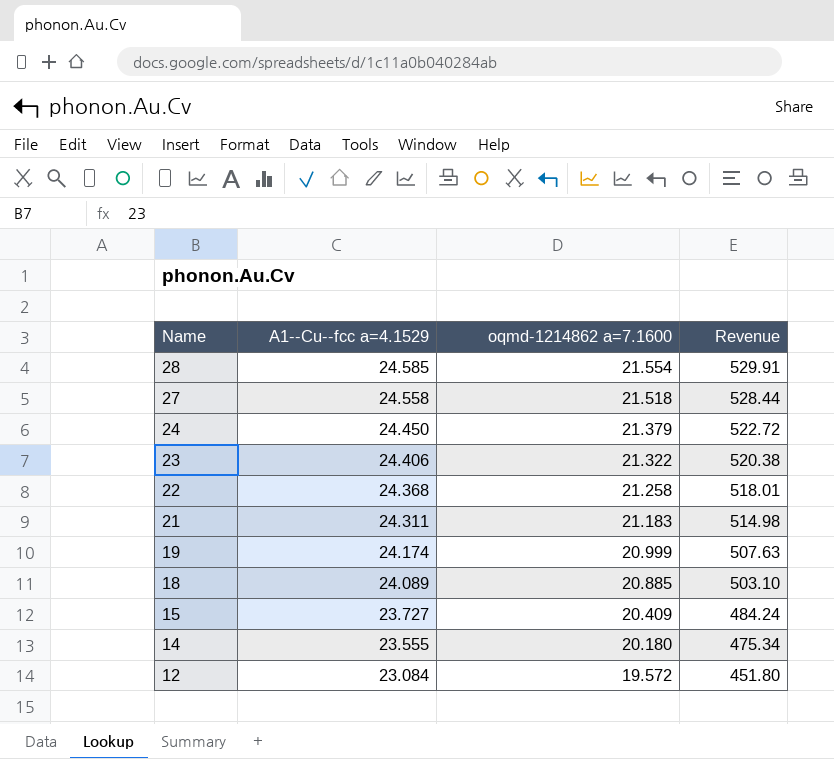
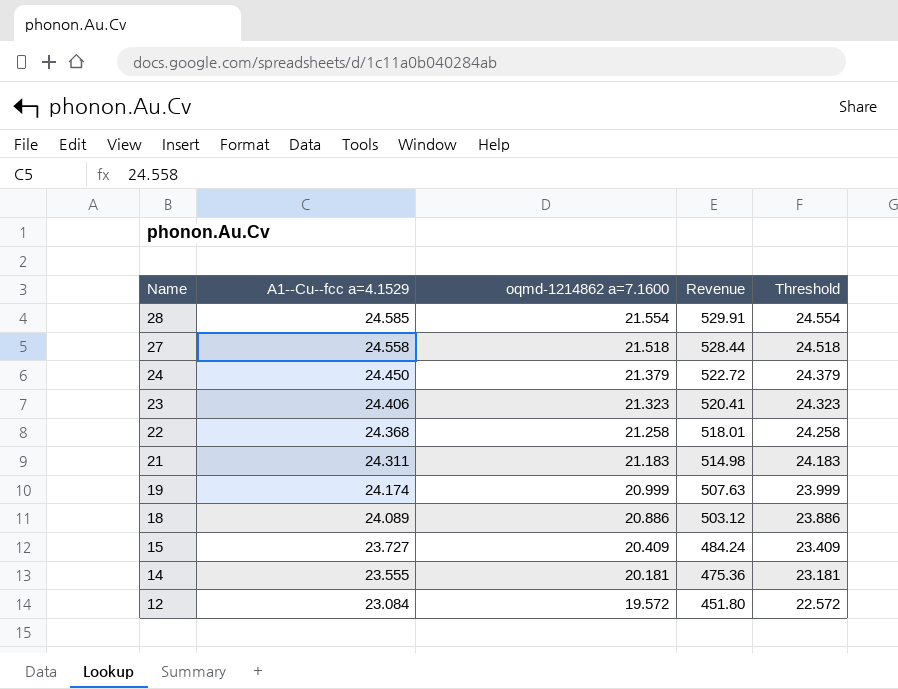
column Threshold | formula: none -> [oqmd-1214862 a=7.1600] + 3
23 | oqmd-1214862 a=7.1600: 21.322 -> 21.323
23 | Revenue: 520.38 -> 520.41
18 | oqmd-1214862 a=7.1600: 20.885 -> 20.886
18 | Revenue: 503.10 -> 503.12
14 | oqmd-1214862 a=7.1600: 20.180 -> 20.181
14 | Revenue: 475.34 -> 475.36

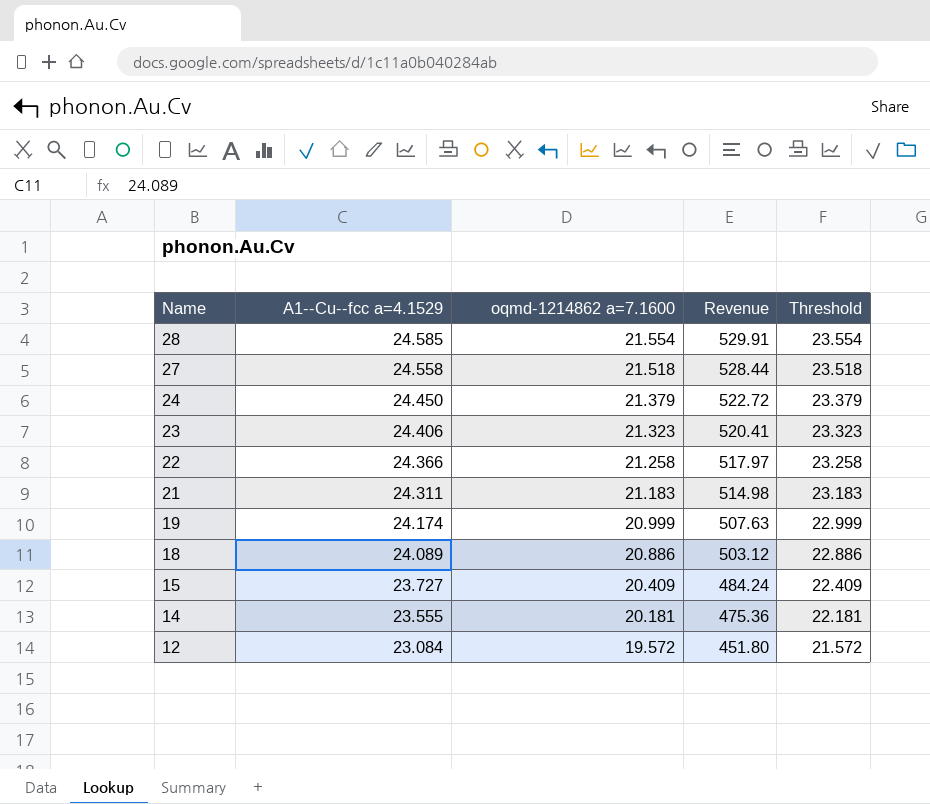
column Threshold | formula: [oqmd-1214862 a=7.1600] + 3 -> [oqmd-1214862 a=7.1600] + 2
22 | A1--Cu--fcc a=4.1529: 24.368 -> 24.366
22 | Revenue: 518.01 -> 517.97

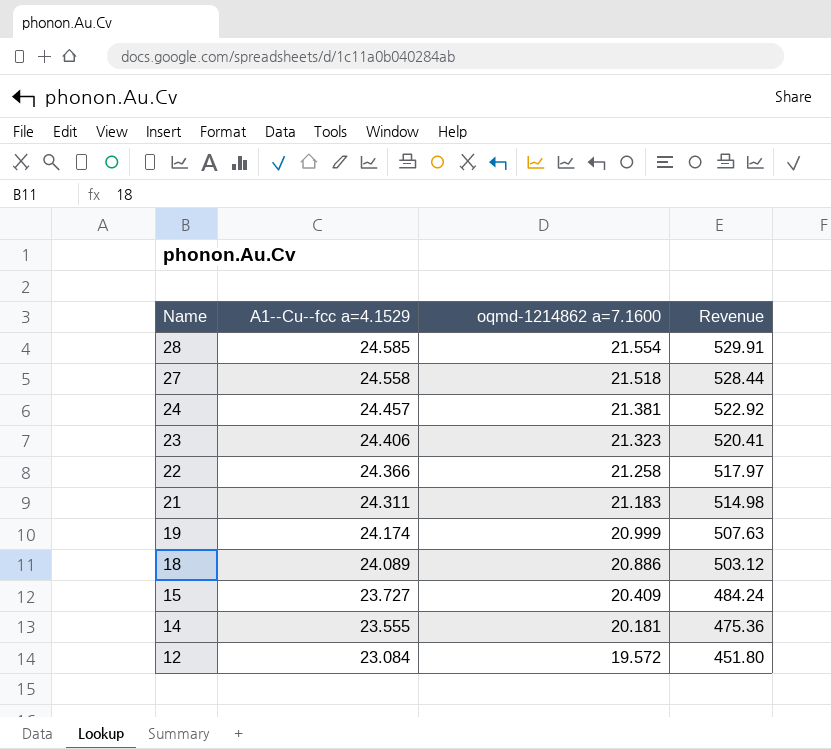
column Threshold | formula: [oqmd-1214862 a=7.1600] + 2 -> none
24 | A1--Cu--fcc a=4.1529: 24.450 -> 24.457
24 | oqmd-1214862 a=7.1600: 21.379 -> 21.381
24 | Revenue: 522.72 -> 522.92

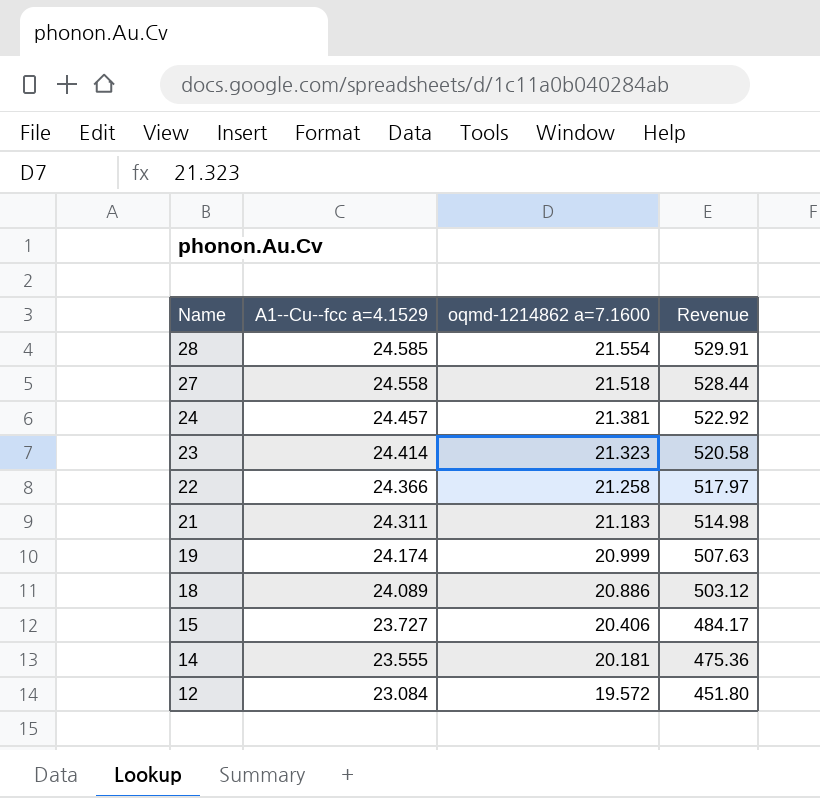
23 | A1--Cu--fcc a=4.1529: 24.406 -> 24.414
23 | Revenue: 520.41 -> 520.58
15 | oqmd-1214862 a=7.1600: 20.409 -> 20.406
15 | Revenue: 484.24 -> 484.17

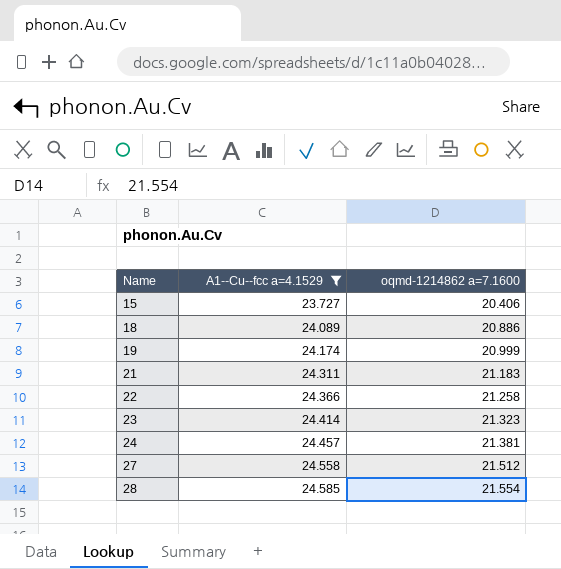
filter: none -> A1--Cu--fcc a=4.1529 >= 23.727
row order: Name descending -> Name ascending
column Revenue | formula: [A1--Cu--fcc a=4.1529] * [oqmd-1214862 a=7.1600] -> none
27 | oqmd-1214862 a=7.1600: 21.518 -> 21.512

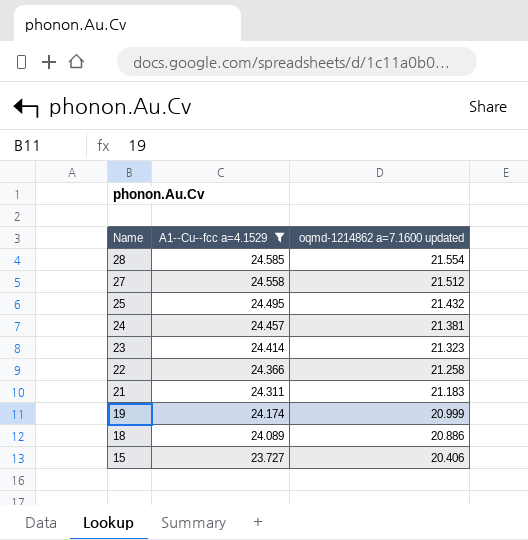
row order: Name ascending -> Name descending
column name: oqmd-1214862 a=7.1600 -> oqmd-1214862 a=7.1600 updated
row 25: none -> 24.495 | 21.432

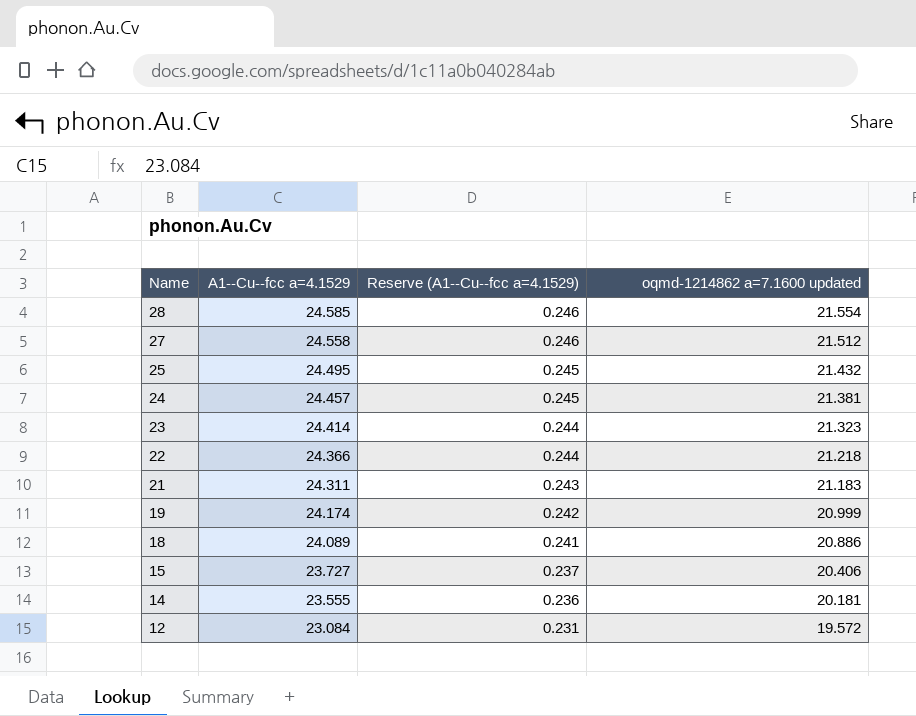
filter: A1--Cu--fcc a=4.1529 >= 23.727 -> none
column Reserve (A1--Cu--fcc a=4.1529) | formula: none -> [A1--Cu--fcc a=4.1529] * 0.01
22 | oqmd-1214862 a=7.1600 updated: 21.258 -> 21.218

